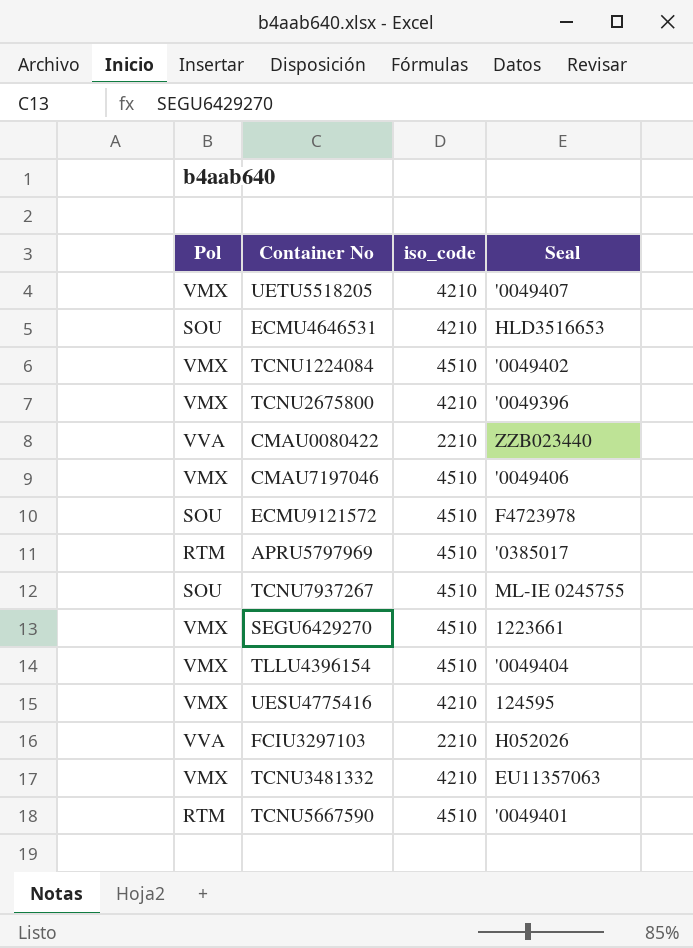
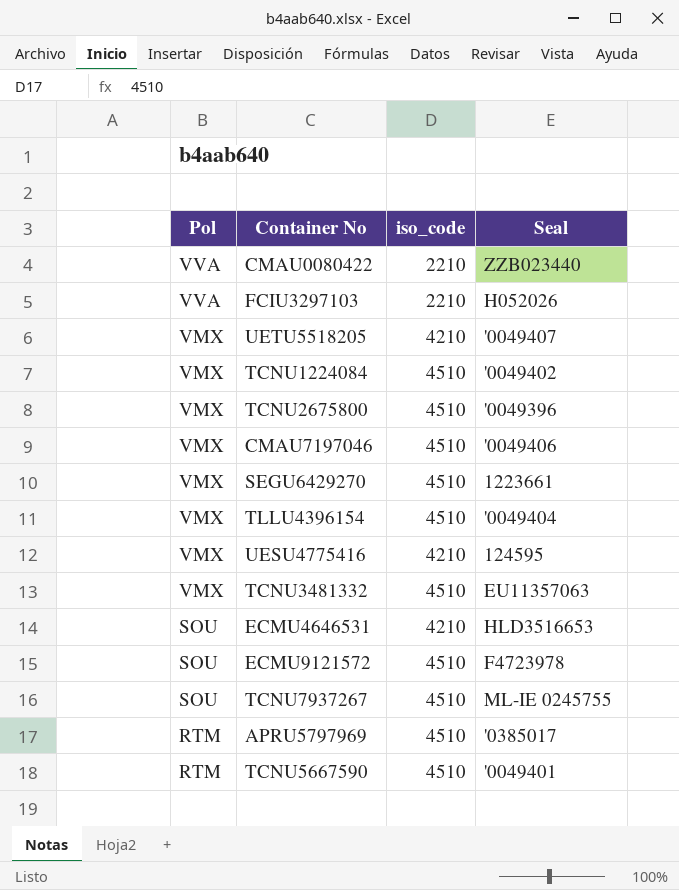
row order: none -> Pol descending
TCNU2675800 | iso_code: 4210 -> 4510
TCNU3481332 | iso_code: 4210 -> 4510

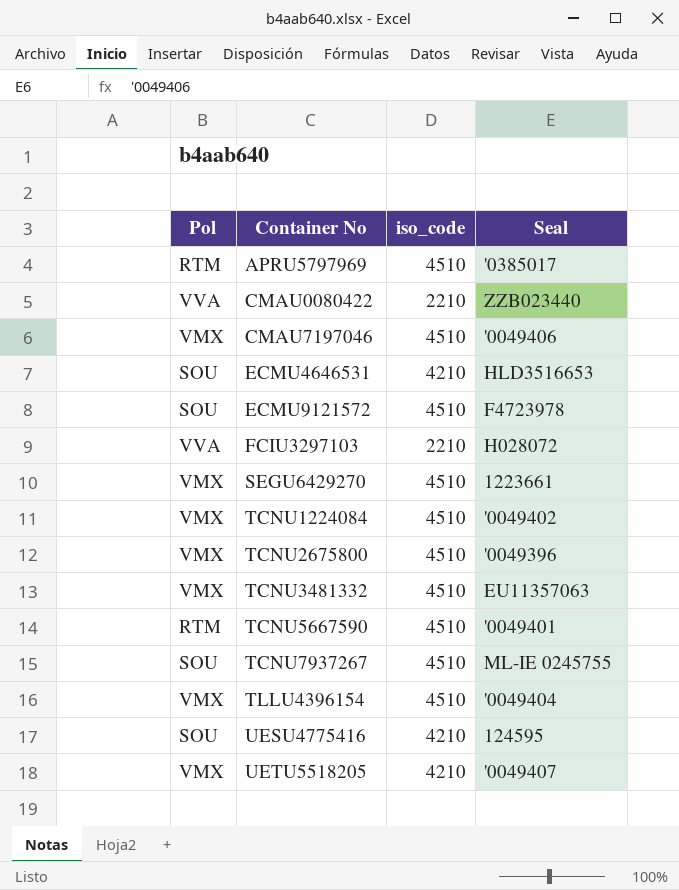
row order: Pol descending -> Container No ascending
FCIU3297103 | Seal: H052026 -> H028072
UESU4775416 | Pol: VMX -> SOU

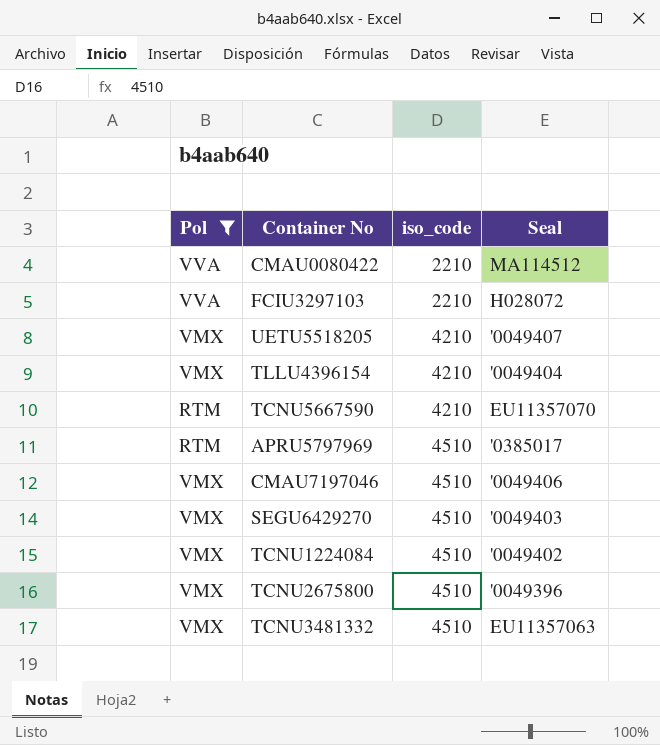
filter: none -> Pol != SOU
row order: Container No ascending -> iso_code ascending
CMAU0080422 | Seal: ZZB023440 -> MA114512
TLLU4396154 | iso_code: 4510 -> 4210
TCNU5667590 | iso_code: 4510 -> 4210
TCNU5667590 | Seal: '0049401 -> EU11357070
SEGU6429270 | Seal: 1223661 -> '0049403

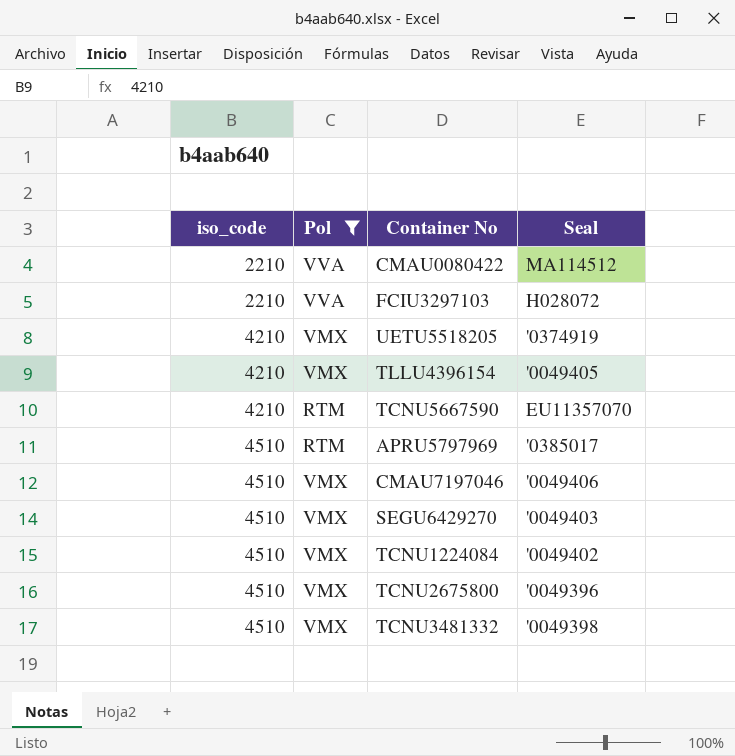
column iso_code | position: 3 -> 1
UETU5518205 | Seal: '0049407 -> '0374919
TLLU4396154 | Seal: '0049404 -> '0049405
TCNU3481332 | Seal: EU11357063 -> '0049398

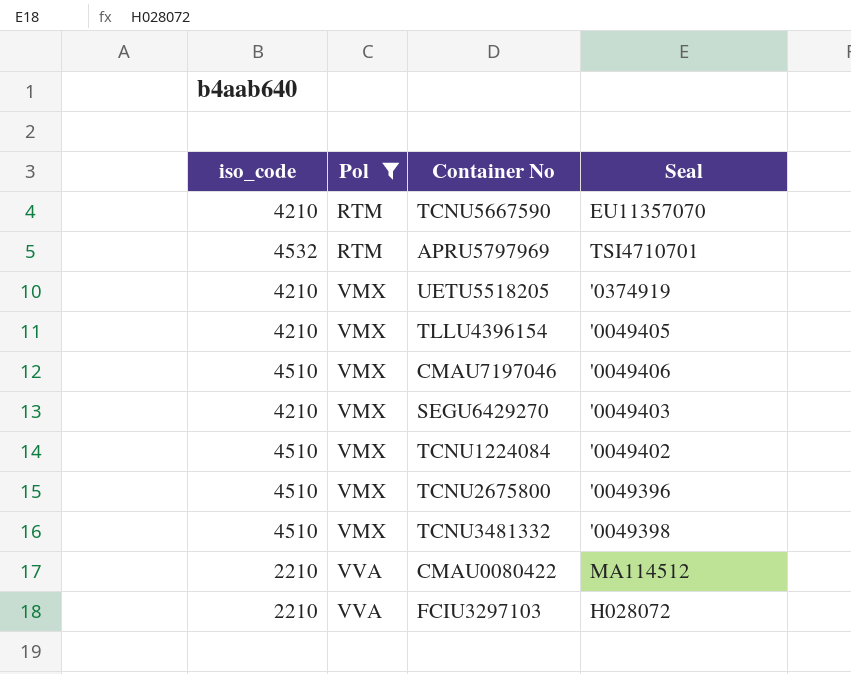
row order: iso_code ascending -> Pol ascending
APRU5797969 | iso_code: 4510 -> 4532
APRU5797969 | Seal: '0385017 -> TSI4710701
SEGU6429270 | iso_code: 4510 -> 4210

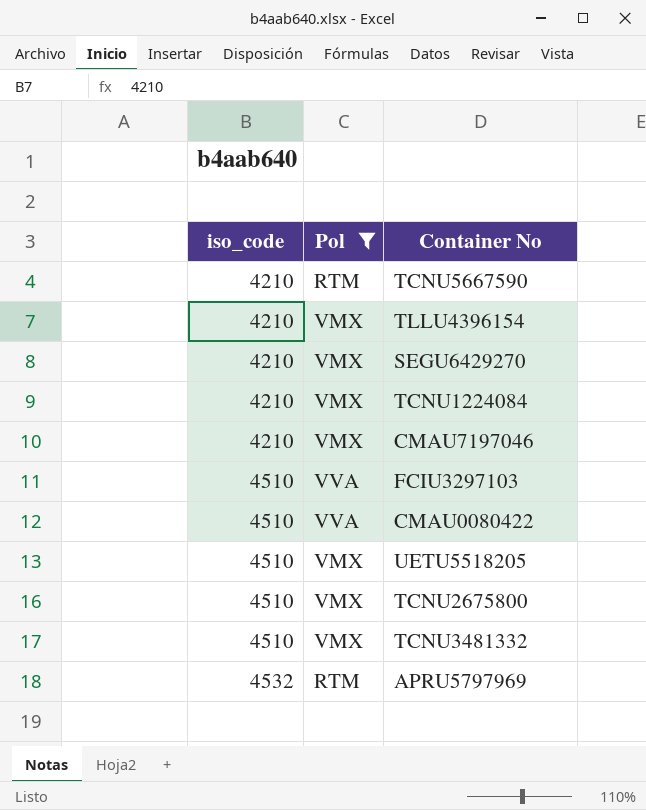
row order: Pol ascending -> iso_code ascending
column Seal | position: 4 -> none
TCNU1224084 | iso_code: 4510 -> 4210
CMAU7197046 | iso_code: 4510 -> 4210
FCIU3297103 | iso_code: 2210 -> 4510
CMAU0080422 | iso_code: 2210 -> 4510
UETU5518205 | iso_code: 4210 -> 4510

